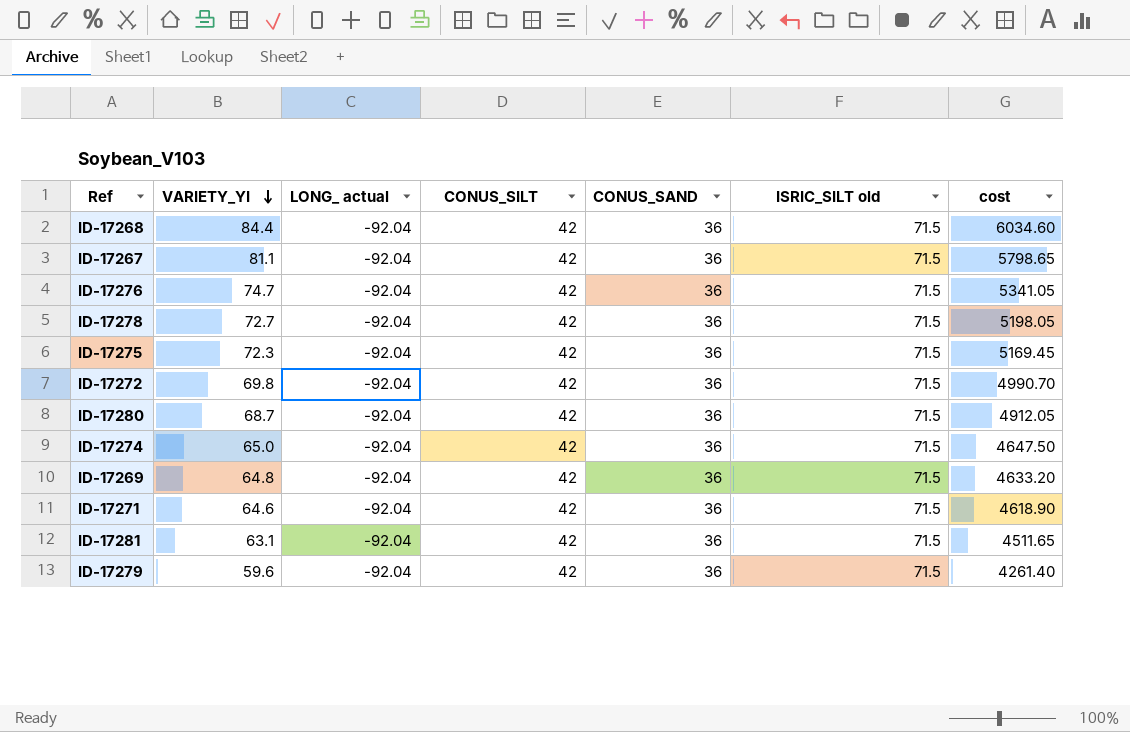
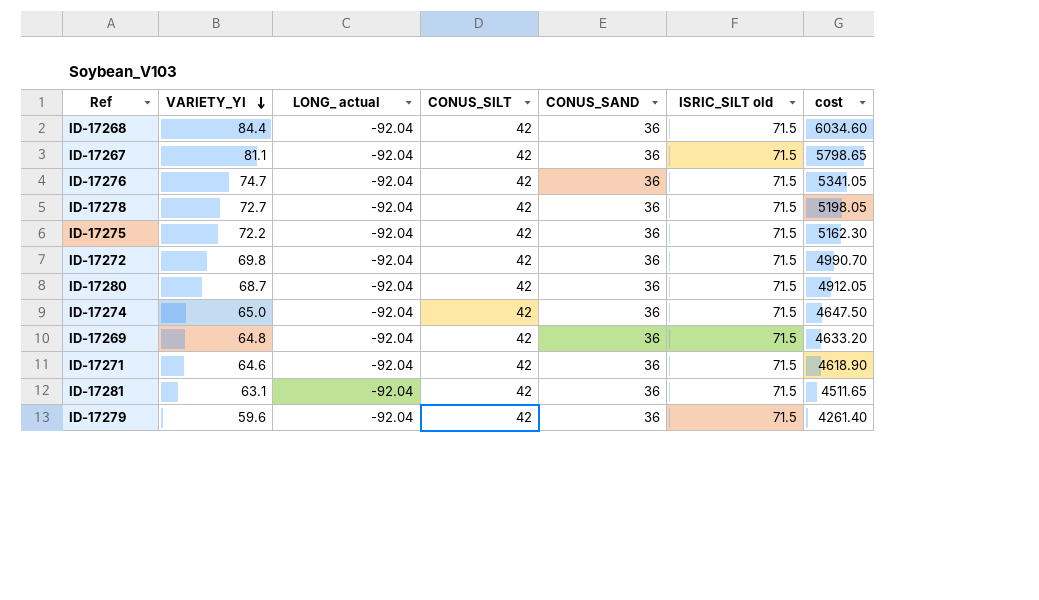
ID-17275 | VARIETY_YI: 72.3 -> 72.2
ID-17275 | cost: 5169.45 -> 5162.30

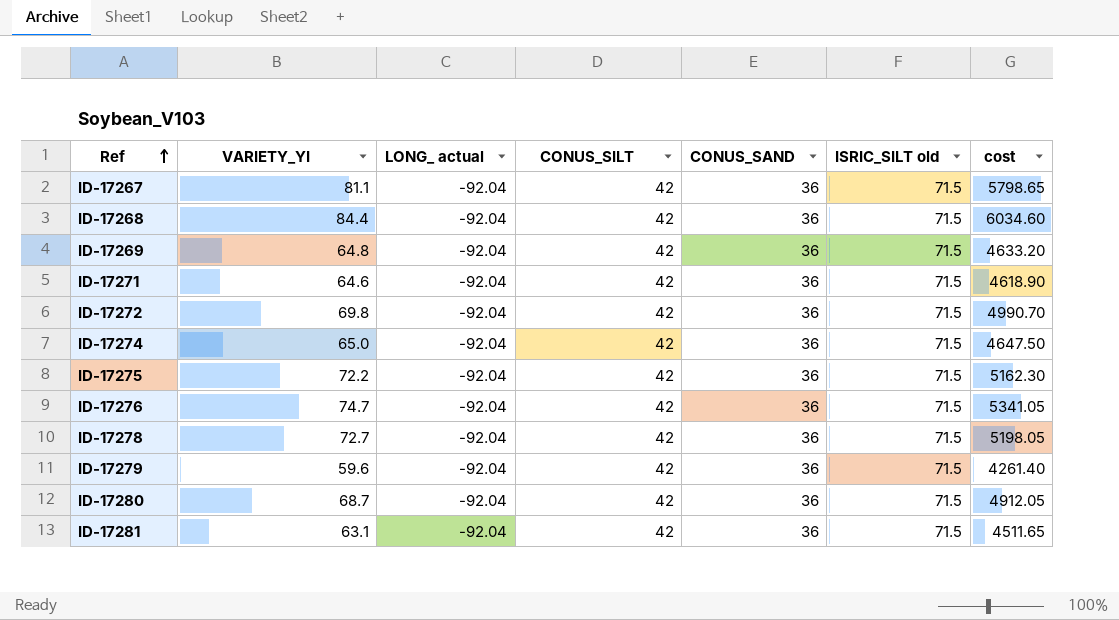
row order: VARIETY_YI descending -> Ref ascending

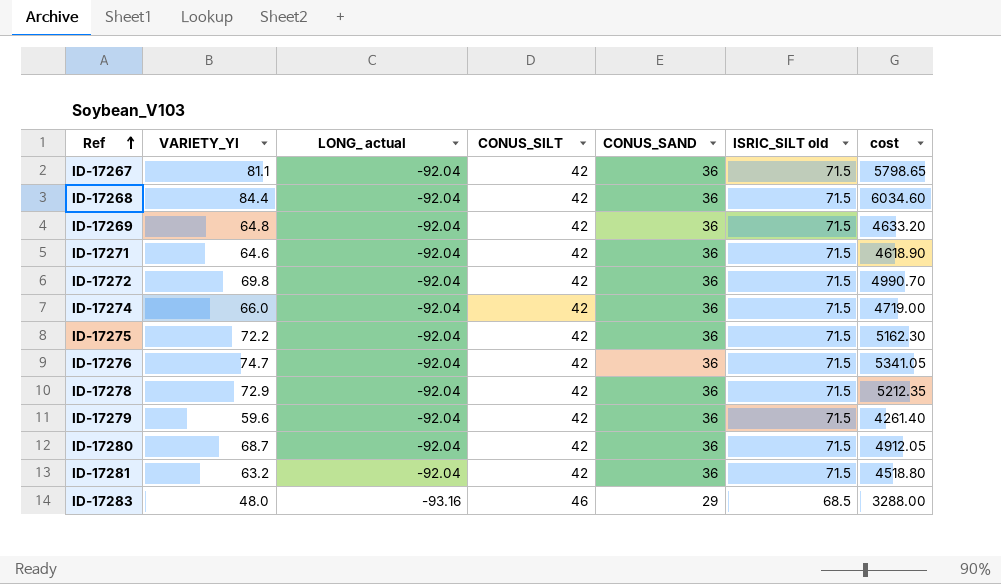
ID-17274 | VARIETY_YI: 65.0 -> 66.0
ID-17274 | cost: 4647.50 -> 4719.00
ID-17278 | VARIETY_YI: 72.7 -> 72.9
ID-17278 | cost: 5198.05 -> 5212.35
ID-17281 | VARIETY_YI: 63.1 -> 63.2
ID-17281 | cost: 4511.65 -> 4518.80
row ID-17283: none -> 48.0 | -93.16 | 46 | 29 | 68.5 | 3288.00

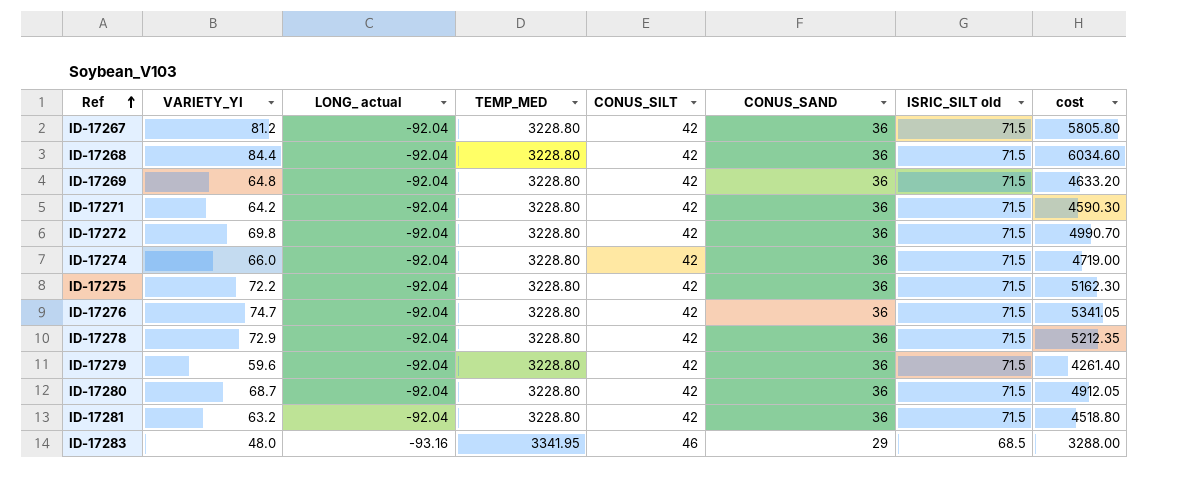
column TEMP_MED | position: none -> 4
ID-17267 | VARIETY_YI: 81.1 -> 81.2
ID-17267 | cost: 5798.65 -> 5805.80
ID-17271 | VARIETY_YI: 64.6 -> 64.2
ID-17271 | cost: 4618.90 -> 4590.30

